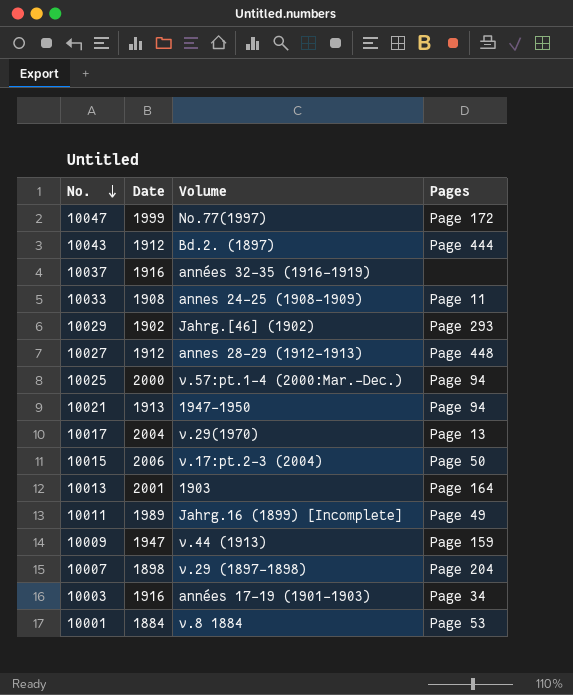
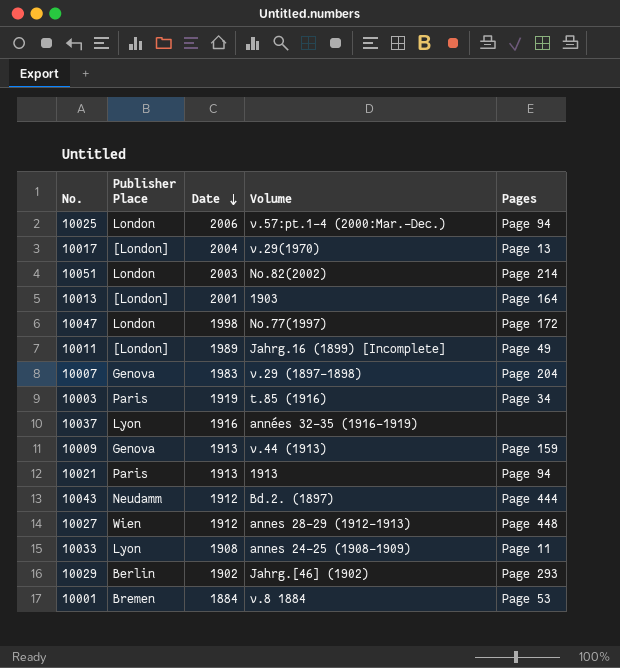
row order: No. descending -> Date descending
column Publisher Place | position: none -> 2
row 10015: 2006 | v.17:pt.2-3 (2004) | Page 50 -> none
10025 | Date: 2000 -> 2006
row 10051: none -> London | 2003 | No.82(2002) | Page 214
10047 | Date: 1999 -> 1998
10007 | Date: 1898 -> 1983
10003 | Date: 1916 -> 1919
10003 | Volume: années 17-19 (1901-1903) -> t.85 (1916)
10009 | Date: 1947 -> 1913
10021 | Volume: 1947-1950 -> 1913

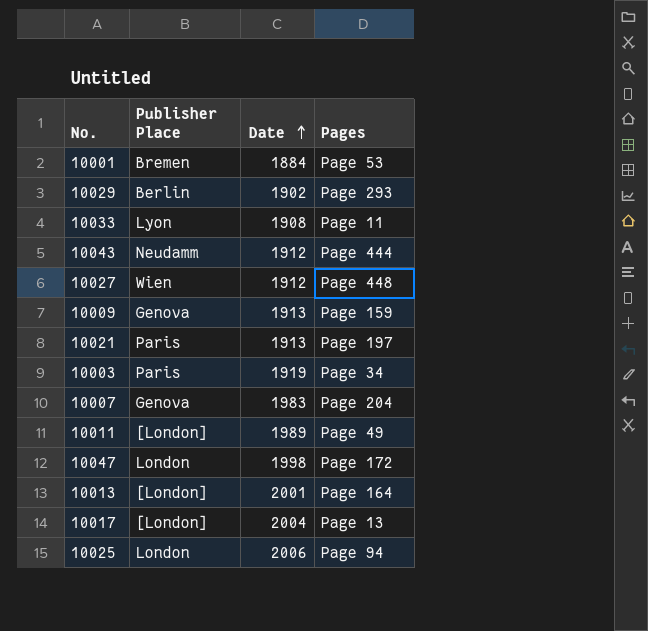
row order: Date descending -> Date ascending
column Volume | position: 4 -> none
row 10051: London | 2003 | No.82(2002) | Page 214 -> none
row 10037: Lyon | 1916 | années 32-35 (1916-1919) | none -> none
10021 | Pages: Page 94 -> Page 197

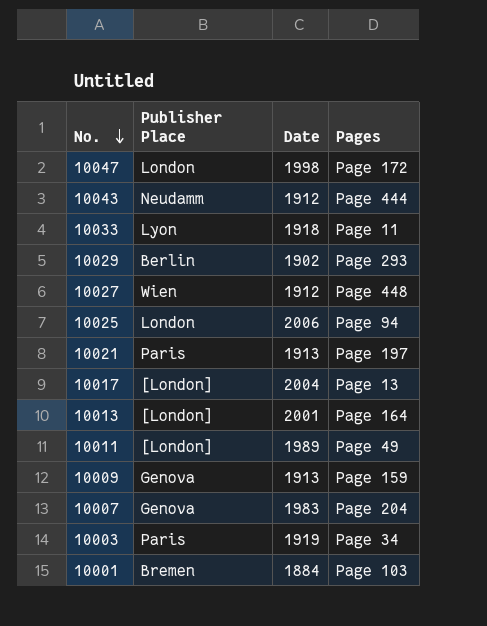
row order: Date ascending -> No. descending
10033 | Date: 1908 -> 1918
10001 | Pages: Page 53 -> Page 103

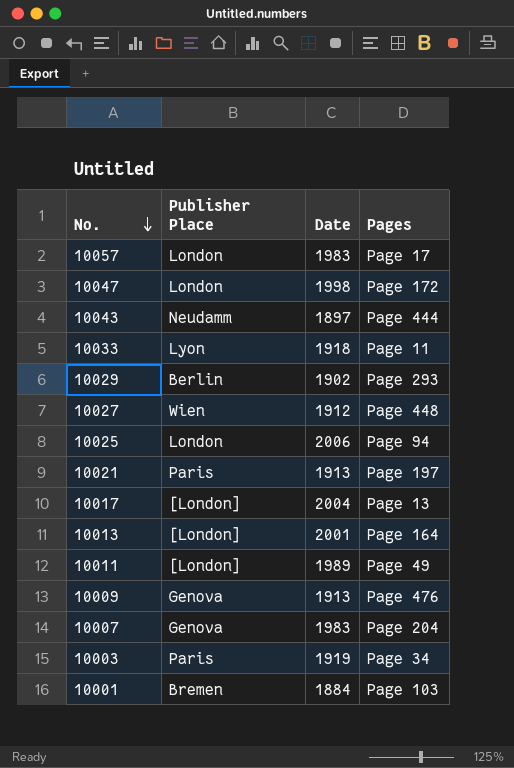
row 10057: none -> London | 1983 | Page 17
10043 | Date: 1912 -> 1897
10009 | Pages: Page 159 -> Page 476

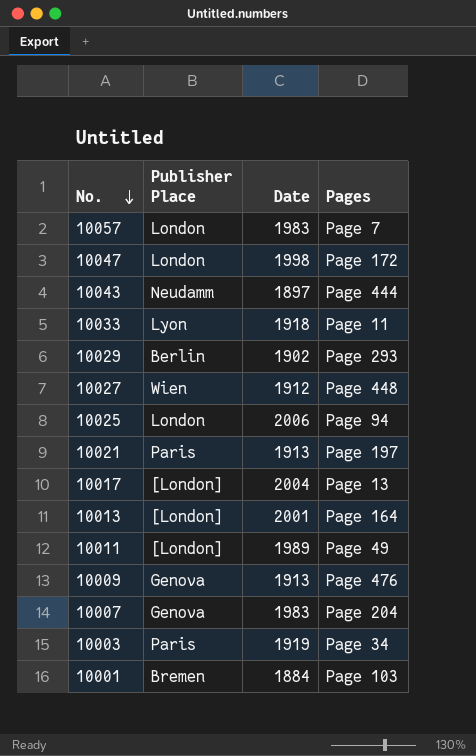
10057 | Pages: Page 17 -> Page 7

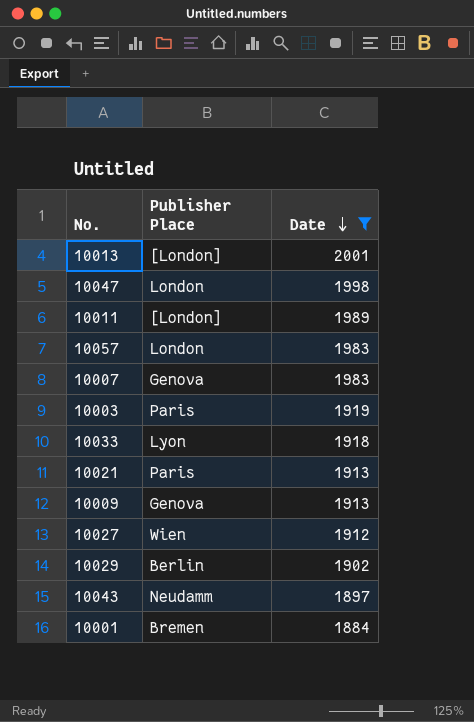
filter: none -> Date <= 2001
row order: No. descending -> Date descending
column Pages | position: 4 -> none

